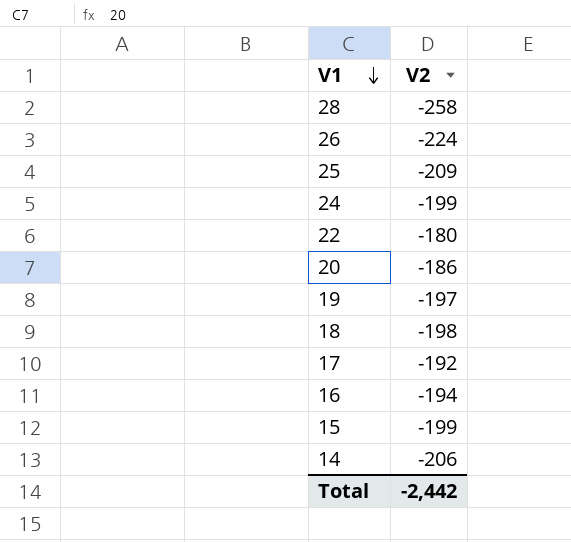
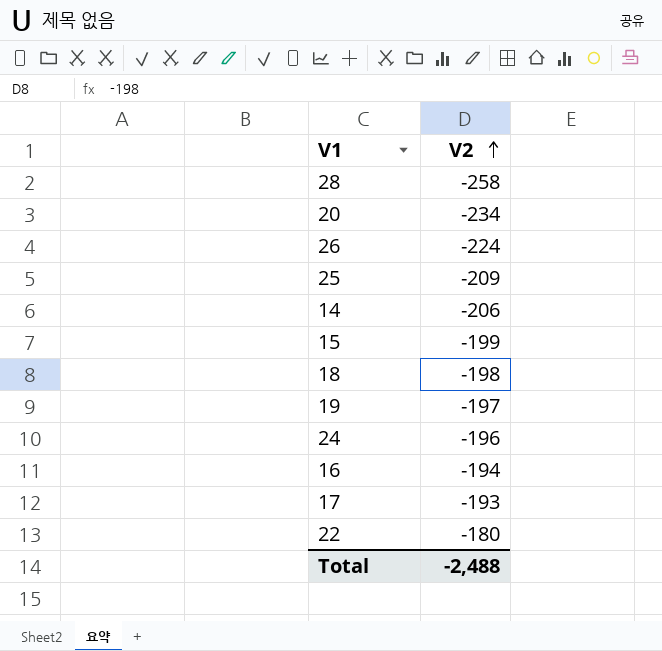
row order: V1 descending -> V2 ascending
20 | V2: -186 -> -234
24 | V2: -199 -> -196
17 | V2: -192 -> -193
Total | V2: -2,442 -> -2,488

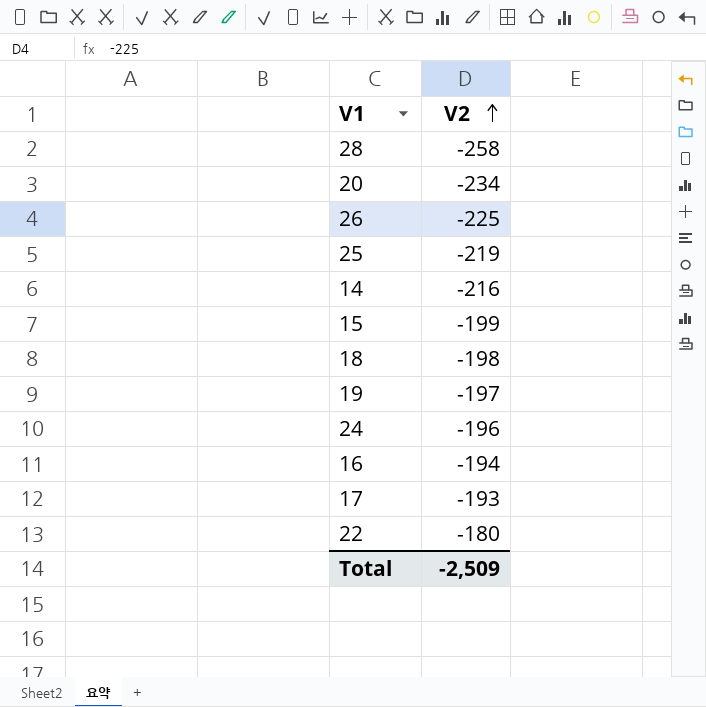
26 | V2: -224 -> -225
25 | V2: -209 -> -219
14 | V2: -206 -> -216
Total | V2: -2,488 -> -2,509

